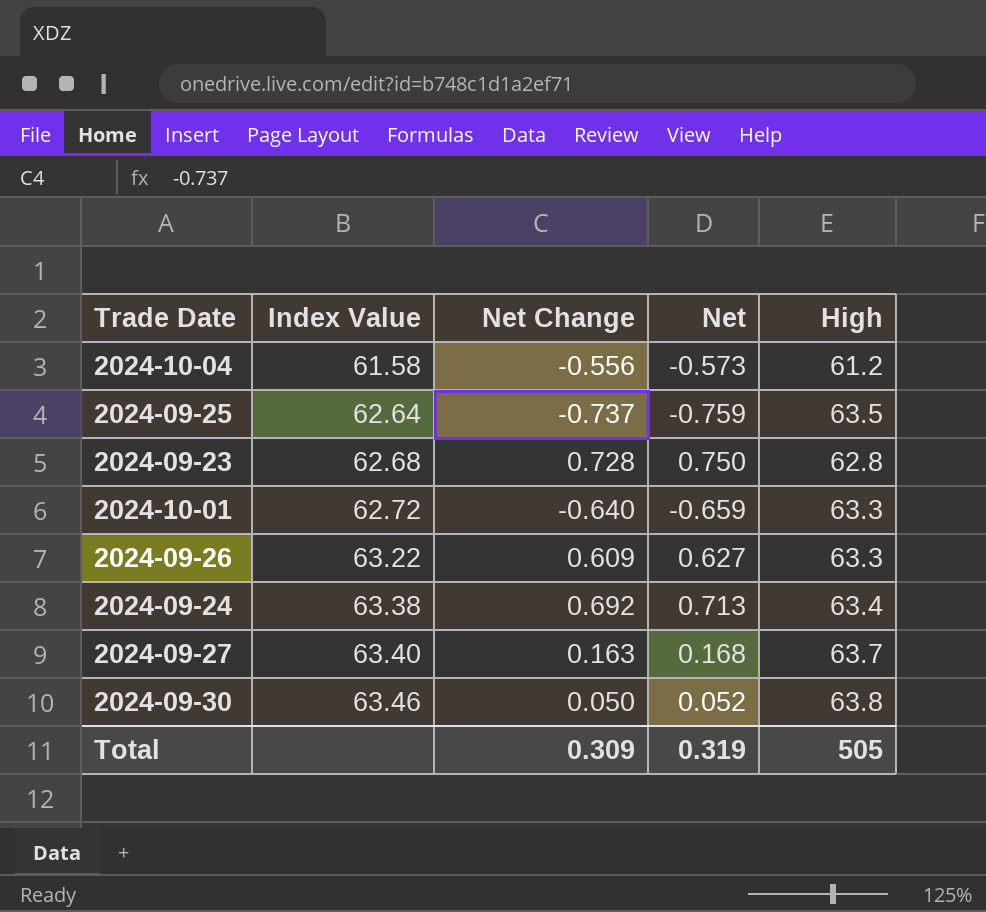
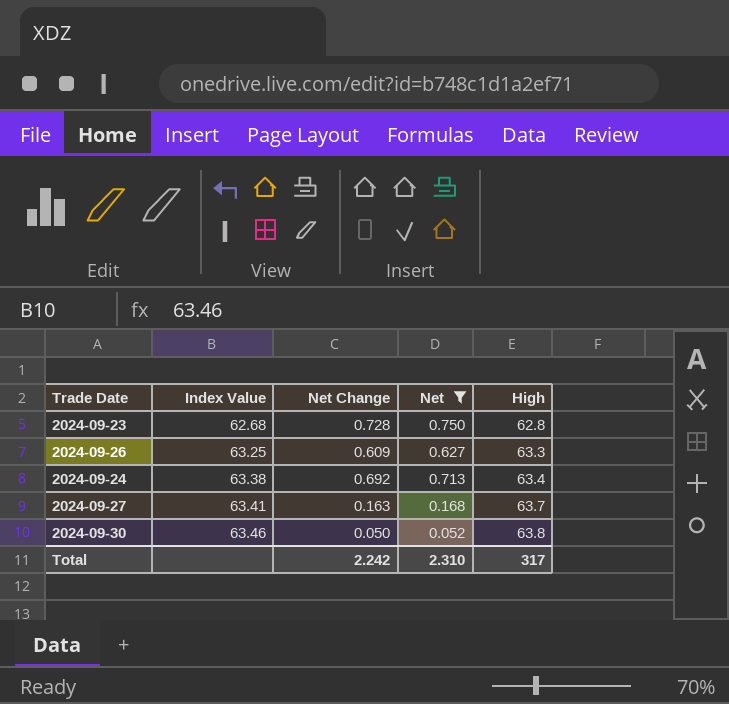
filter: none -> Net >= 0.052
2024-09-26 | Index Value: 63.22 -> 63.25
2024-09-27 | Index Value: 63.40 -> 63.41
Total | Net Change: 0.309 -> 2.242
Total | Net: 0.319 -> 2.310
Total | High: 505 -> 317

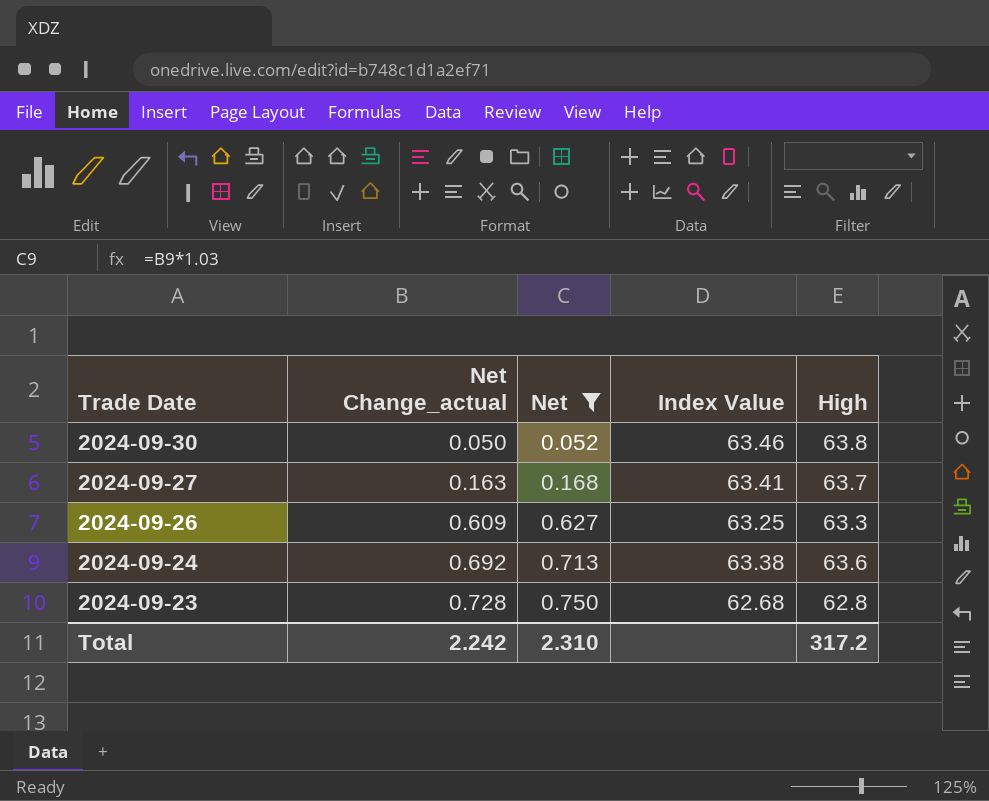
row order: Index Value ascending -> Trade Date descending
column name: Net Change -> Net Change_actual
column Index Value | position: 2 -> 4
2024-09-24 | High: 63.4 -> 63.6
Total | High: 317 -> 317.2

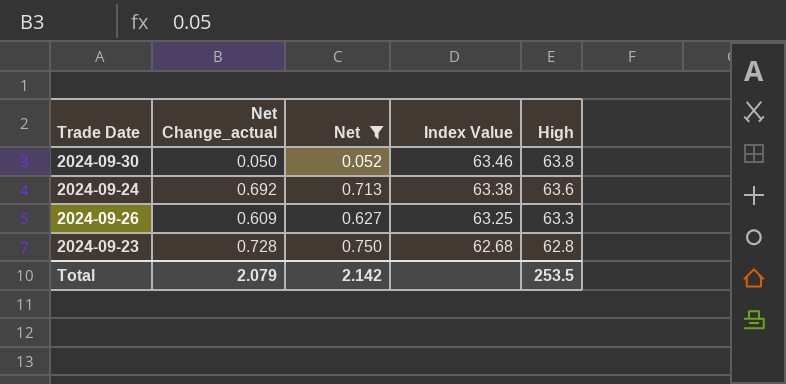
row order: Trade Date descending -> Index Value descending
row 2024-09-27: 0.163 | 0.168 | 63.41 | 63.7 -> none
Total | Net Change_actual: 2.242 -> 2.079
Total | Net: 2.310 -> 2.142
Total | High: 317.2 -> 253.5

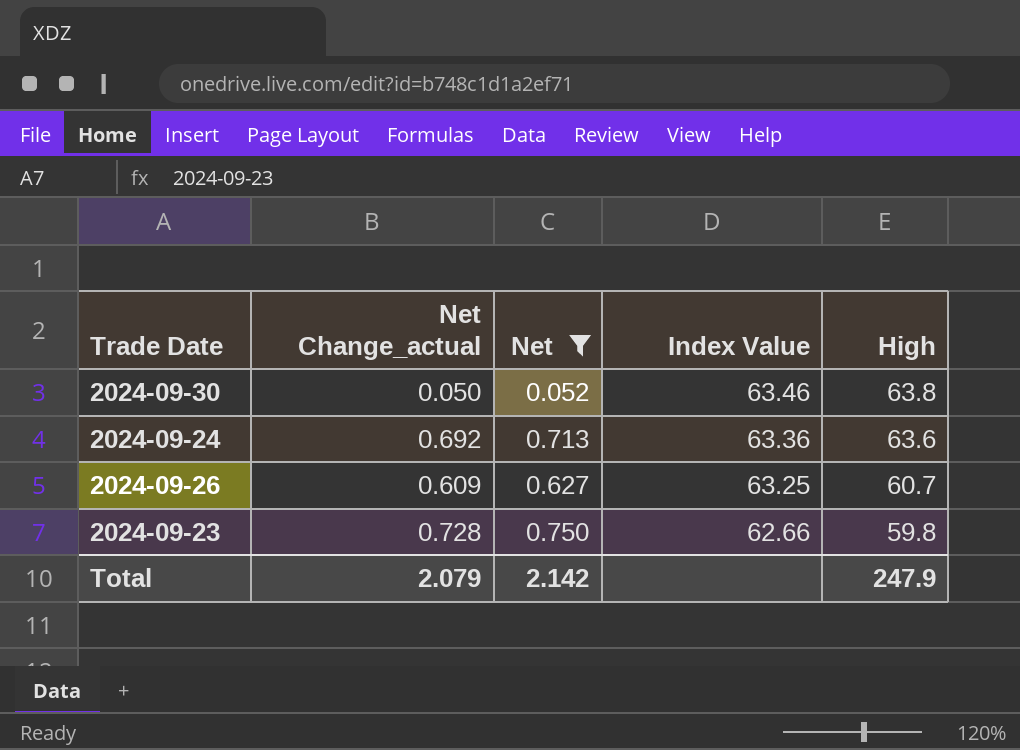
2024-09-24 | Index Value: 63.38 -> 63.36
2024-09-26 | High: 63.3 -> 60.7
2024-09-23 | Index Value: 62.68 -> 62.66
2024-09-23 | High: 62.8 -> 59.8
Total | High: 253.5 -> 247.9

